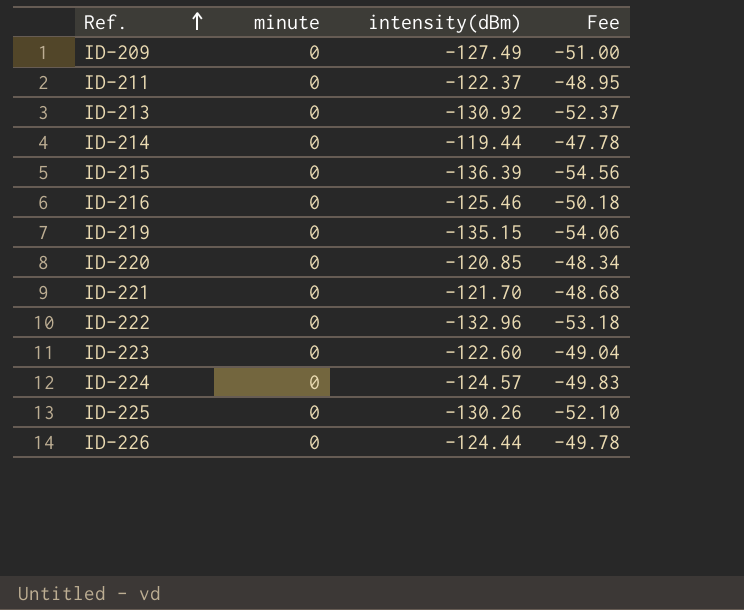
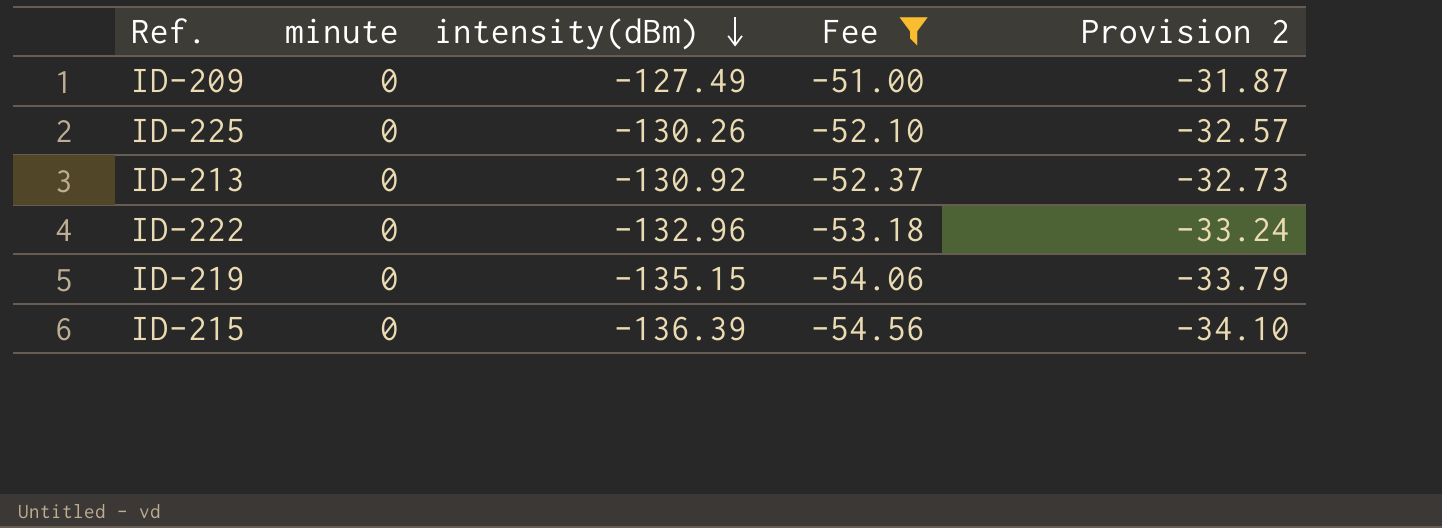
filter: none -> Fee <= -51.00
row order: Ref. ascending -> intensity(dBm) descending
column Provision 2 | formula: none -> [intensity(dBm)] * 0.25

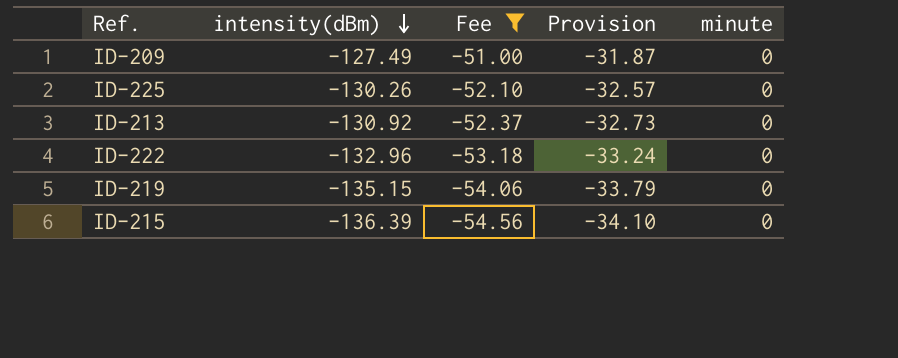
column name: Provision 2 -> Provision
column minute | position: 2 -> 5

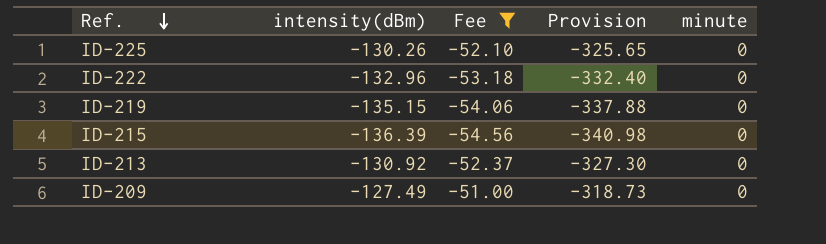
row order: intensity(dBm) descending -> Ref. descending
column Provision | formula: [intensity(dBm)] * 0.25 -> [intensity(dBm)] * 2.5

